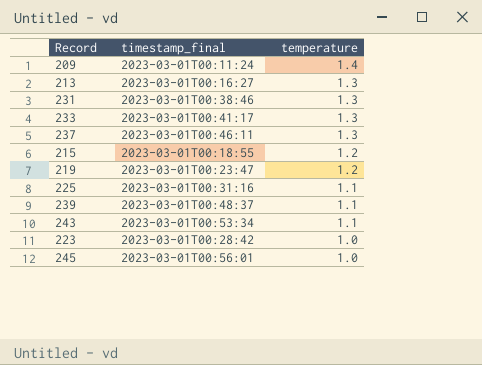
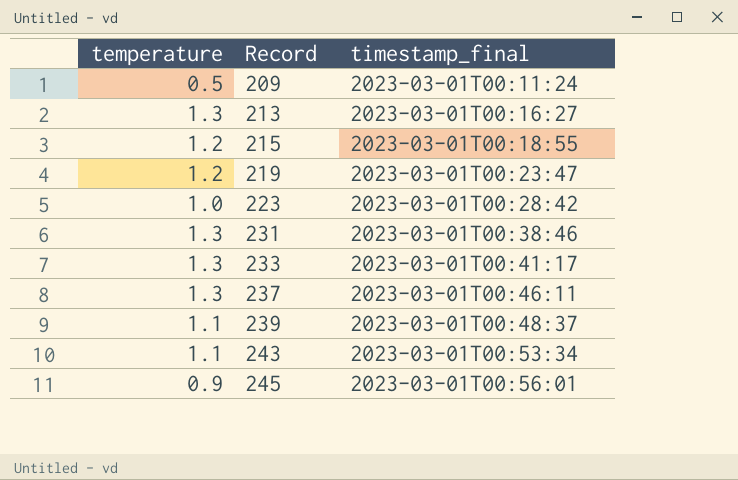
row order: temperature descending -> Record ascending
column temperature | position: 3 -> 1
row 225: 2023-03-01T00:31:16 | 1.1 -> none
209 | temperature: 1.4 -> 0.5
245 | temperature: 1.0 -> 0.9

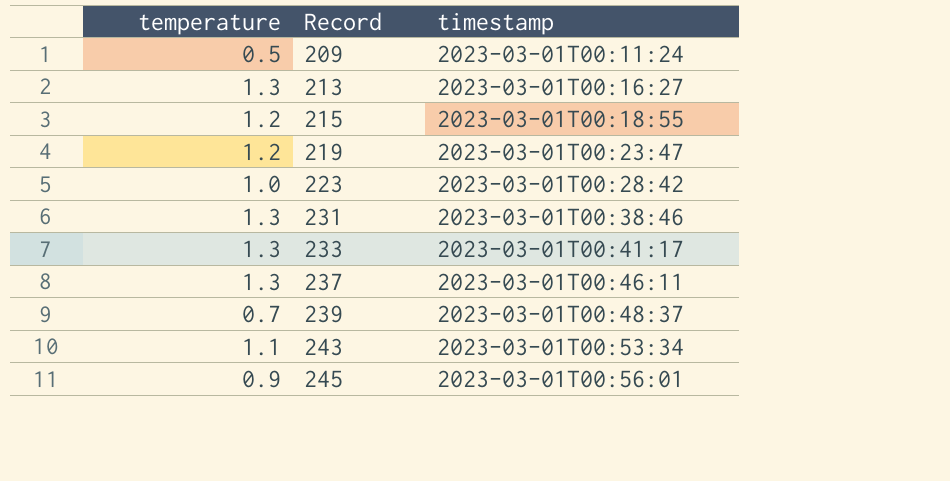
column name: timestamp_final -> timestamp
239 | temperature: 1.1 -> 0.7

